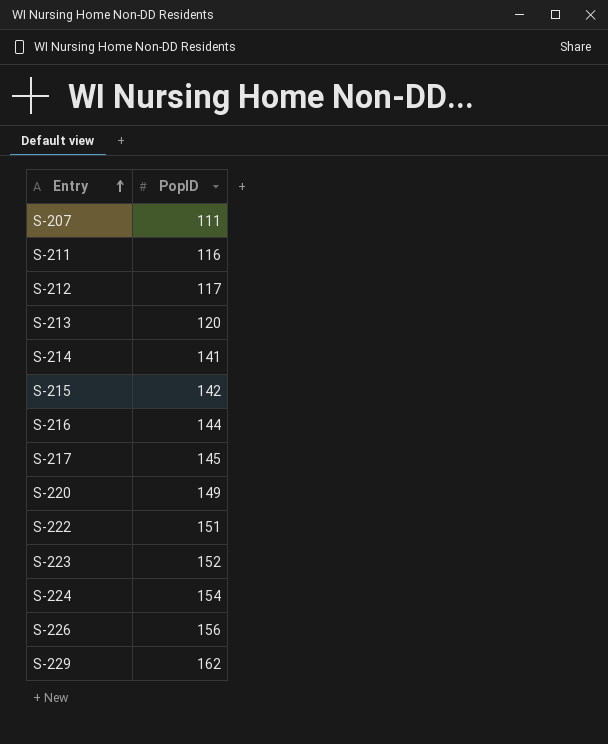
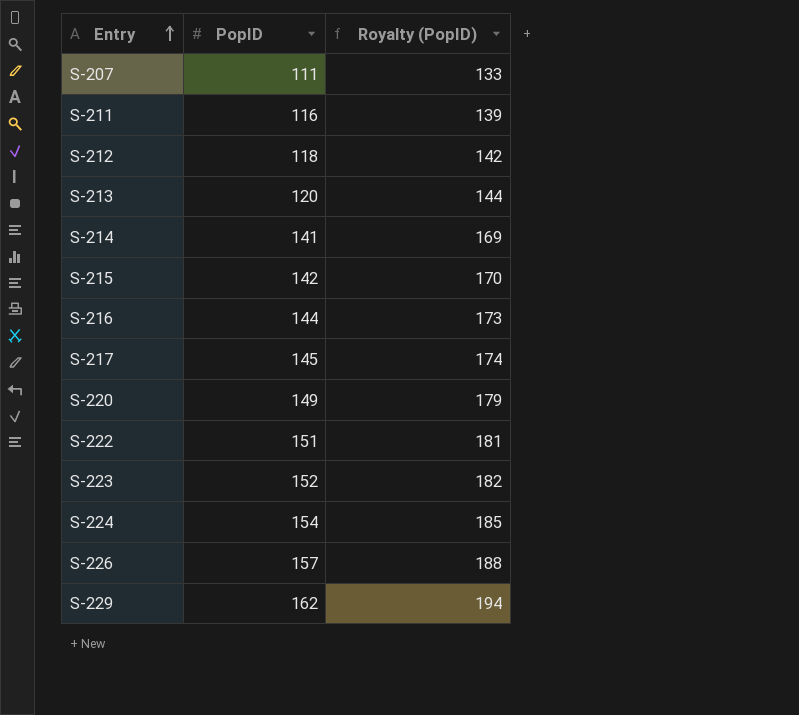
column Royalty (PopID) | formula: none -> [PopID] * 1.2
S-212 | PopID: 117 -> 118
S-226 | PopID: 156 -> 157

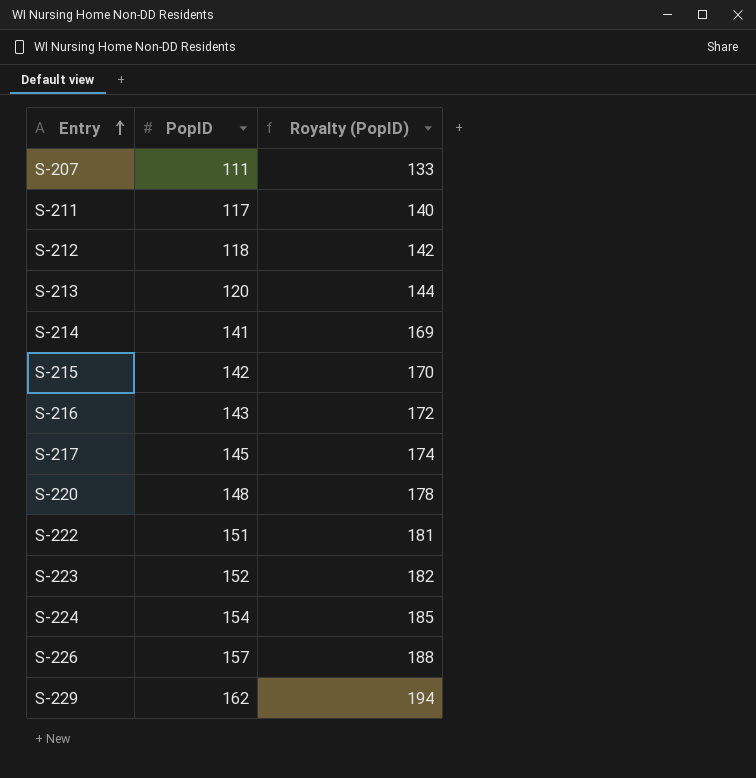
S-211 | PopID: 116 -> 117
S-211 | Royalty (PopID): 139 -> 140
S-216 | PopID: 144 -> 143
S-216 | Royalty (PopID): 173 -> 172
S-220 | PopID: 149 -> 148
S-220 | Royalty (PopID): 179 -> 178

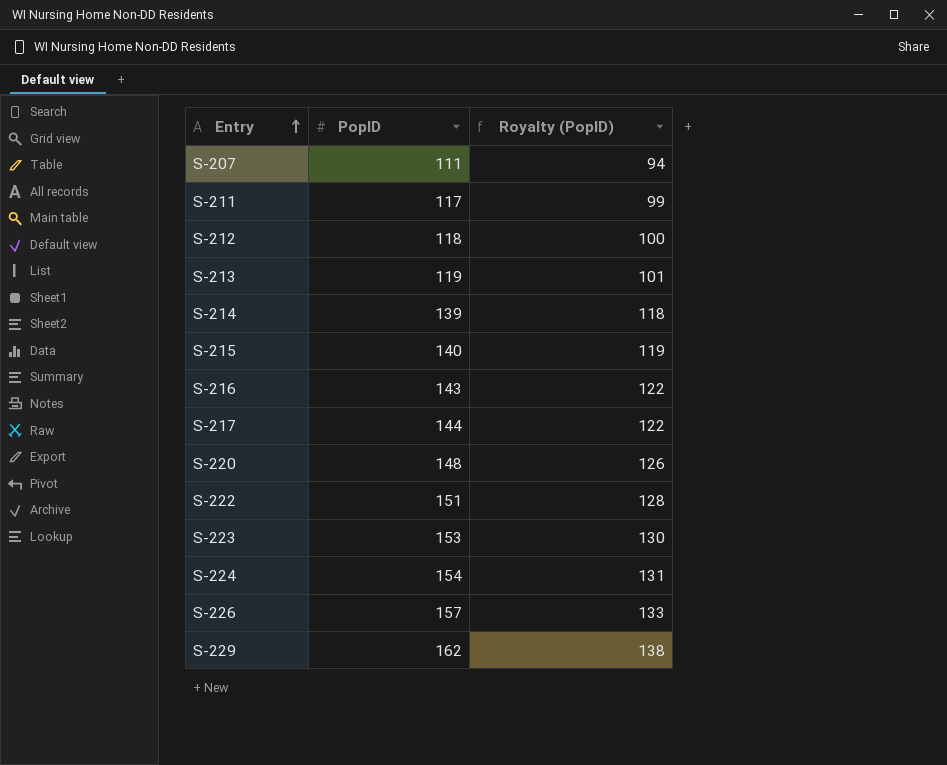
column Royalty (PopID) | formula: [PopID] * 1.2 -> [PopID] * 0.85
S-213 | PopID: 120 -> 119
S-214 | PopID: 141 -> 139
S-215 | PopID: 142 -> 140
S-217 | PopID: 145 -> 144
S-223 | PopID: 152 -> 153

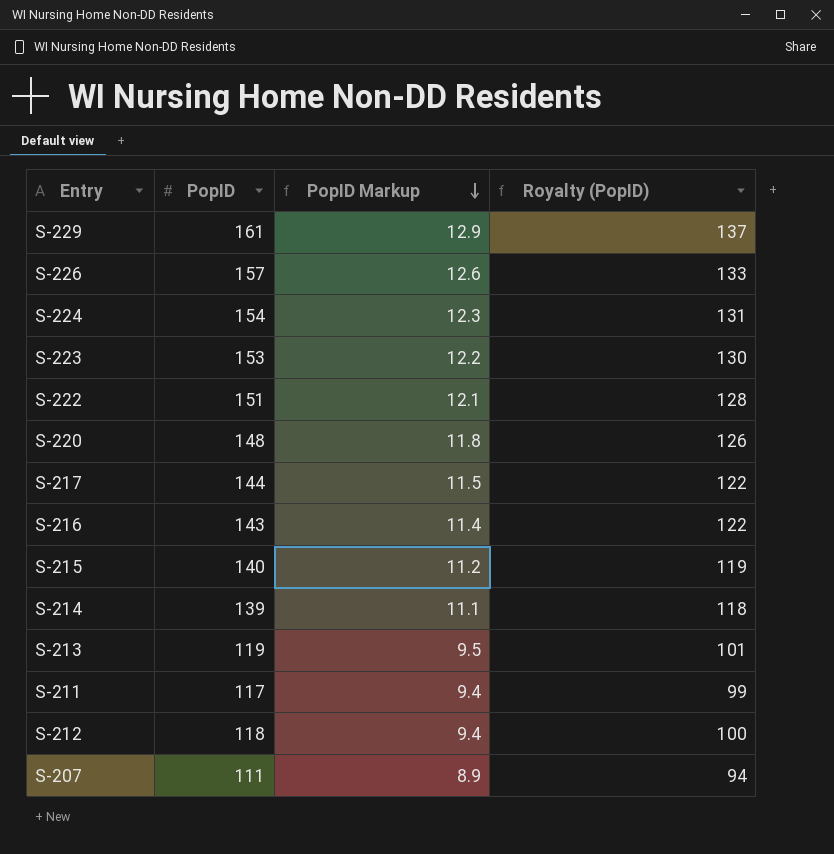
row order: Entry ascending -> PopID Markup descending
column PopID Markup | formula: none -> [PopID] * 0.08
S-229 | PopID: 162 -> 161
S-229 | Royalty (PopID): 138 -> 137

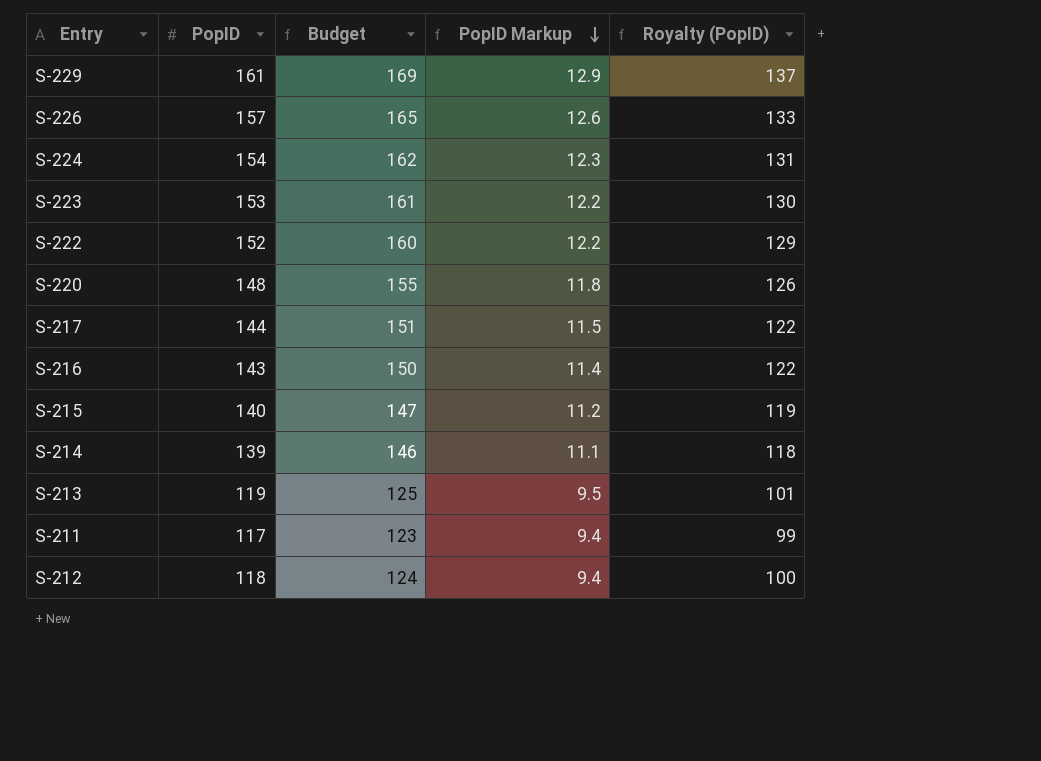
column Budget | formula: none -> [PopID] * 1.05
row S-207: 111 | 8.9 | 94 -> none
S-222 | PopID: 151 -> 152
S-222 | PopID Markup: 12.1 -> 12.2
S-222 | Royalty (PopID): 128 -> 129

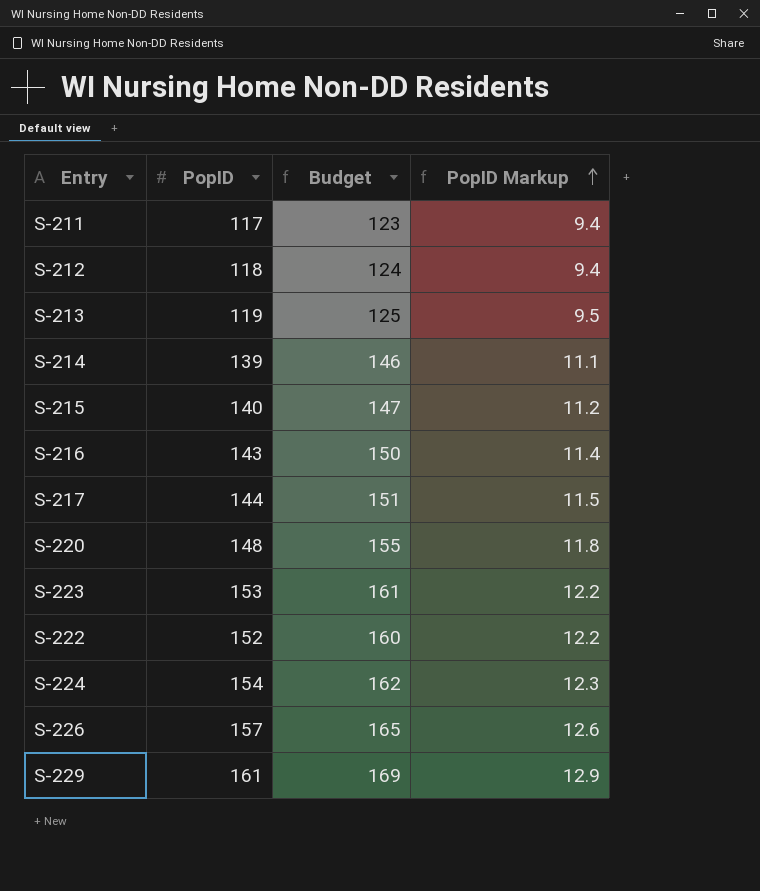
row order: PopID Markup descending -> PopID Markup ascending
column Royalty (PopID) | formula: [PopID] * 0.85 -> none

